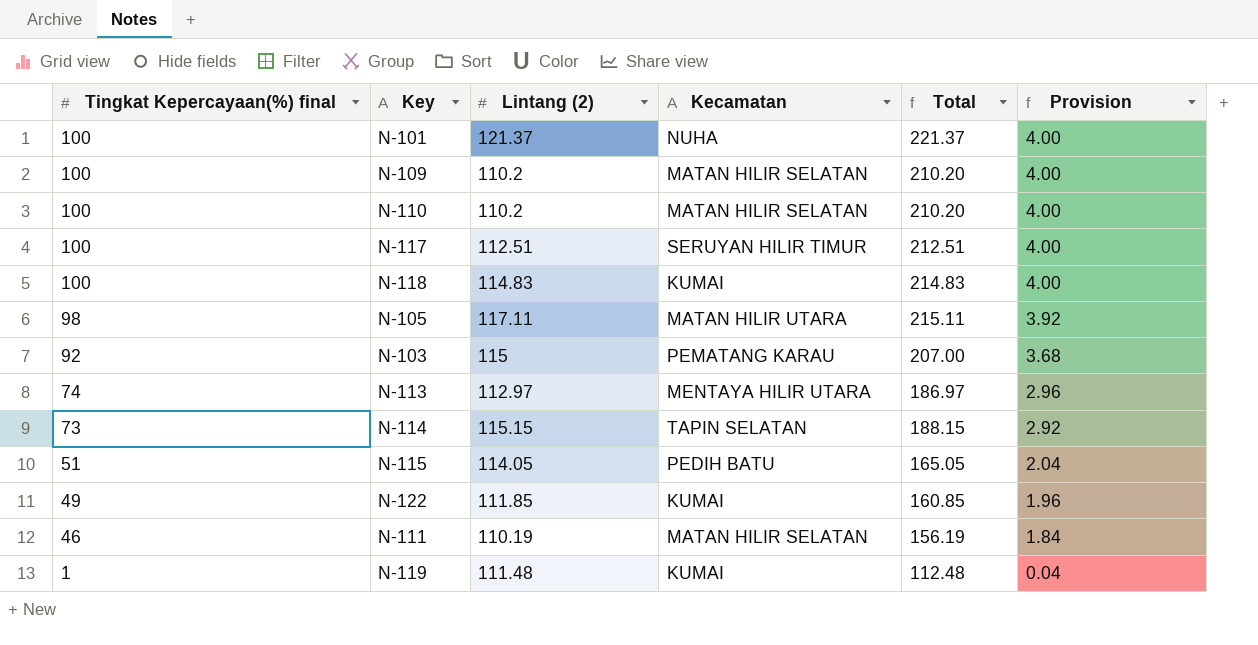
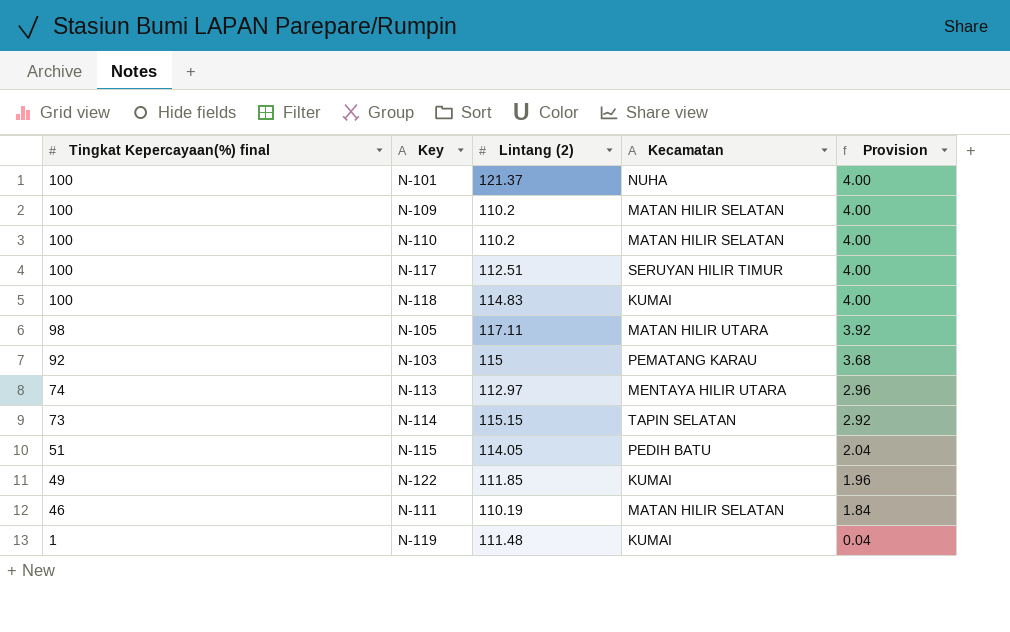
column Total | formula: [Tingkat Kepercayaan(%) final] + [Lintang (2)] -> none

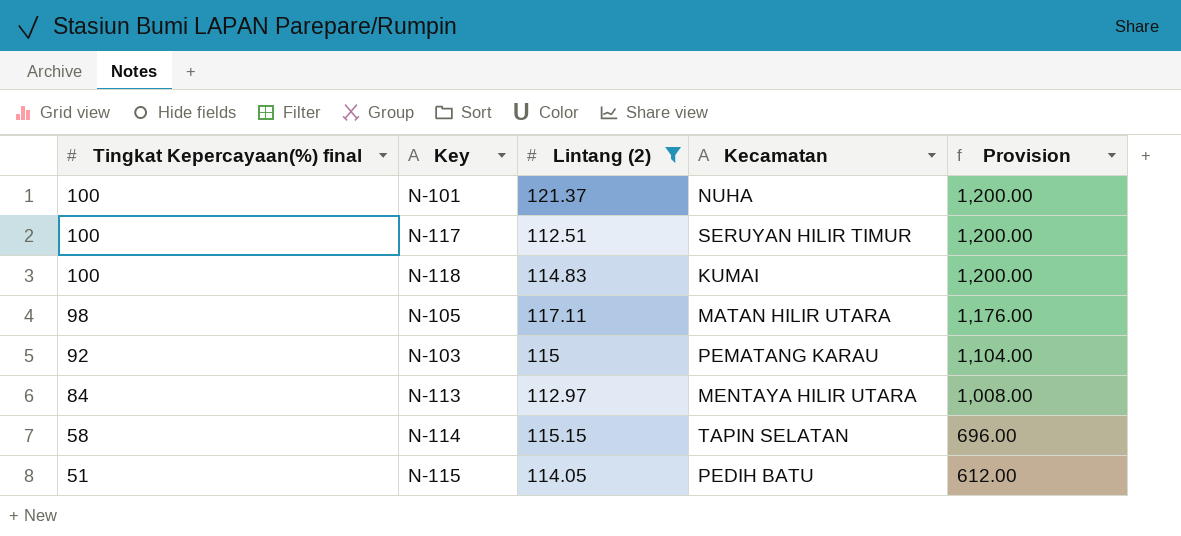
filter: none -> Lintang (2) >= 112.51
column Provision | formula: [Tingkat Kepercayaan(%) final] * 0.04 -> [Tingkat Kepercayaan(%) final] * 12
N-113 | Tingkat Kepercayaan(%) final: 74 -> 84
N-114 | Tingkat Kepercayaan(%) final: 73 -> 58

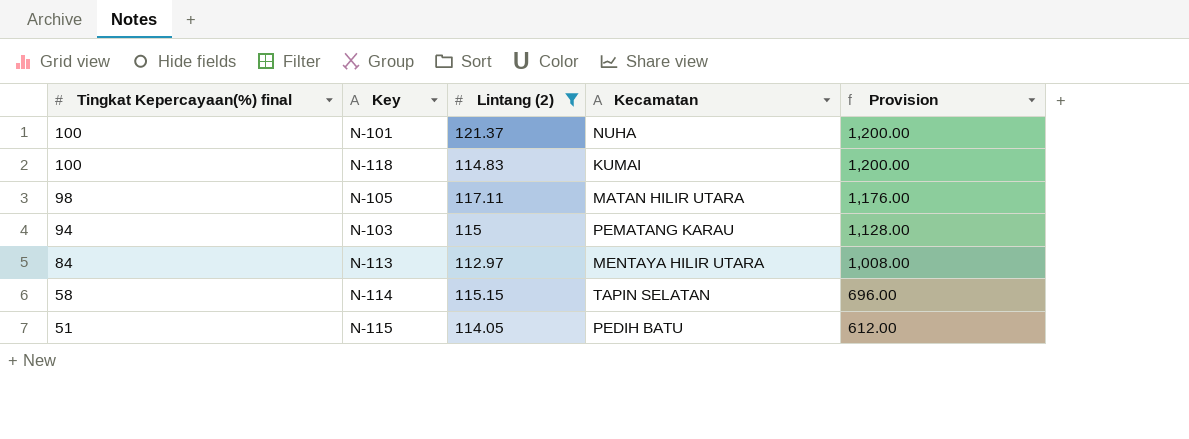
row N-117: 100 | 112.51 | SERUYAN HILIR TIMUR | 1,200.00 -> none
N-103 | Tingkat Kepercayaan(%) final: 92 -> 94
N-103 | Provision: 1,104.00 -> 1,128.00

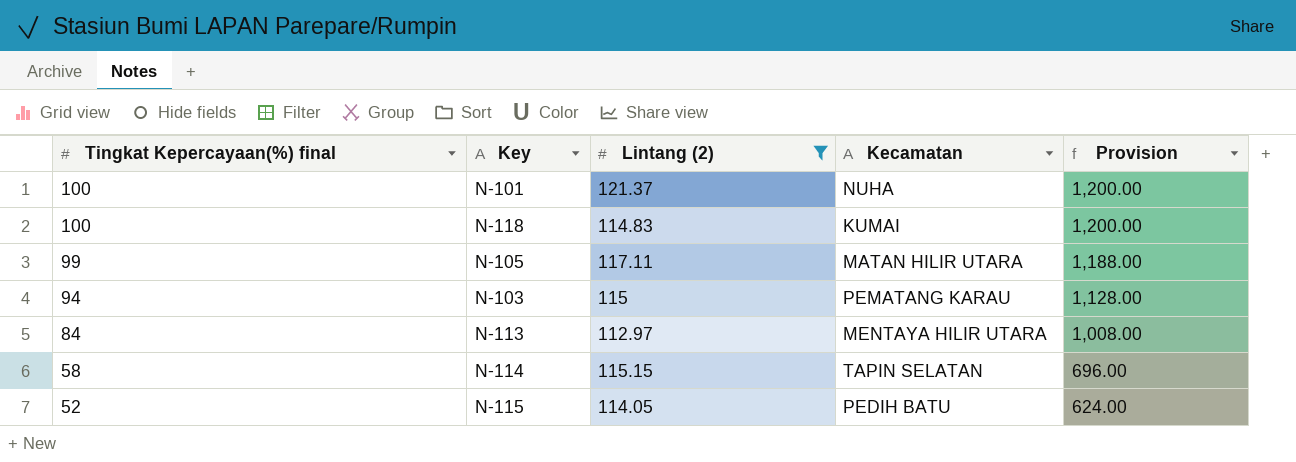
N-105 | Tingkat Kepercayaan(%) final: 98 -> 99
N-105 | Provision: 1,176.00 -> 1,188.00
N-115 | Tingkat Kepercayaan(%) final: 51 -> 52
N-115 | Provision: 612.00 -> 624.00

